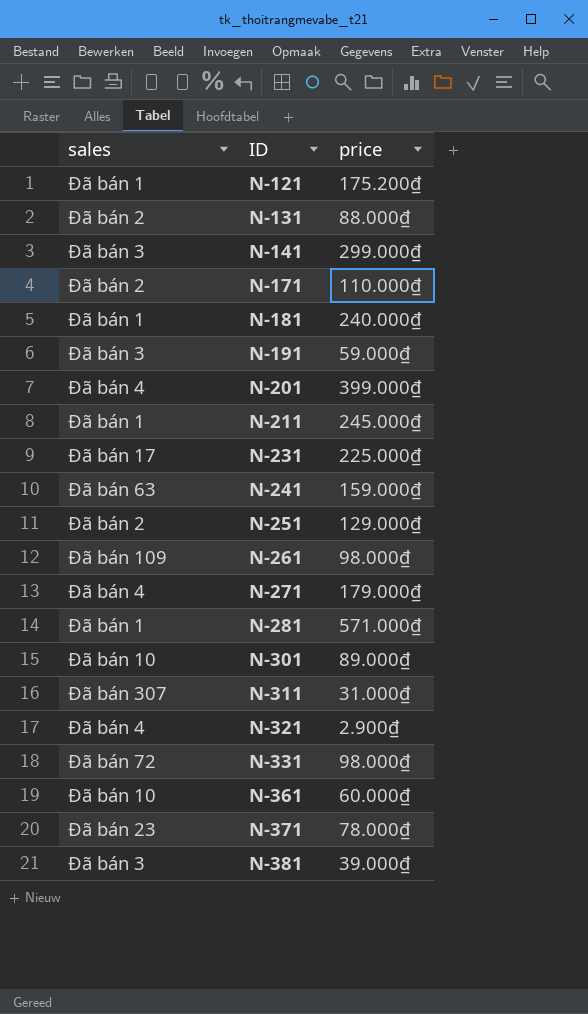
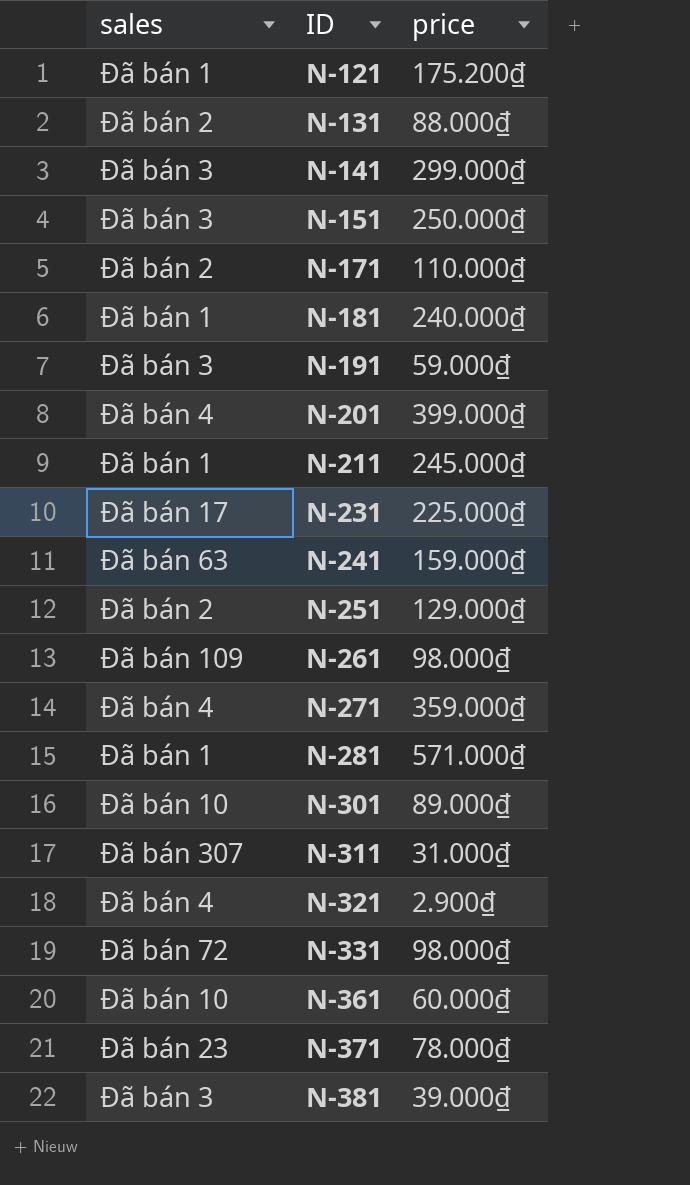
row N-151: none -> Đã bán 3 | 250.000₫
N-271 | price: 179.000₫ -> 359.000₫

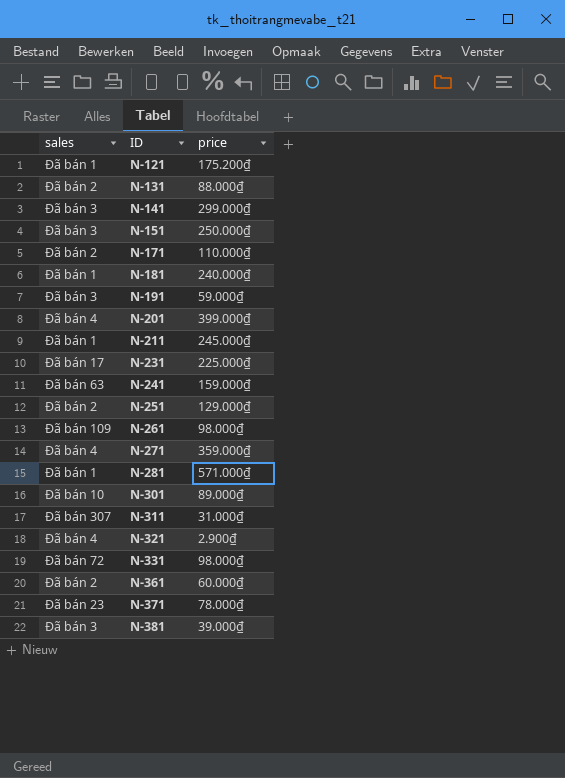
N-361 | sales: Đã bán 10 -> Đã bán 2

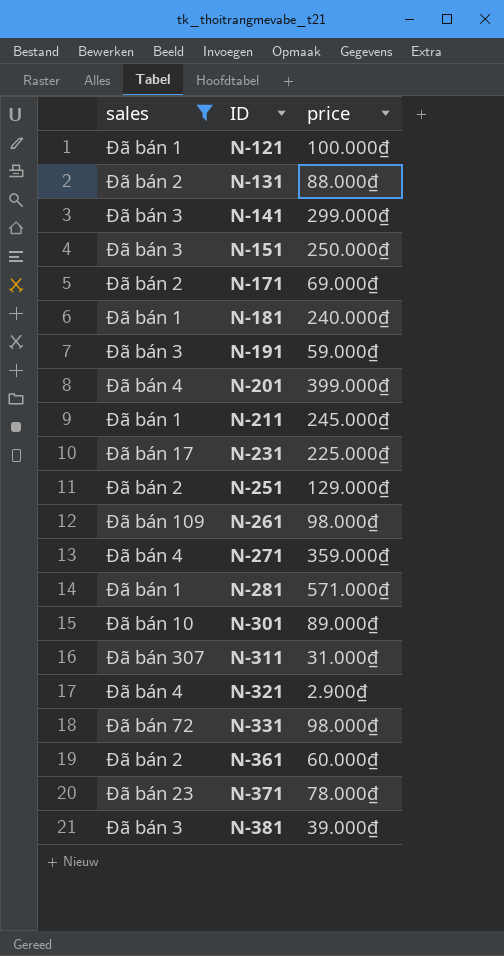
filter: none -> sales != Đã bán 63
N-121 | price: 175.200₫ -> 100.000₫
N-171 | price: 110.000₫ -> 69.000₫

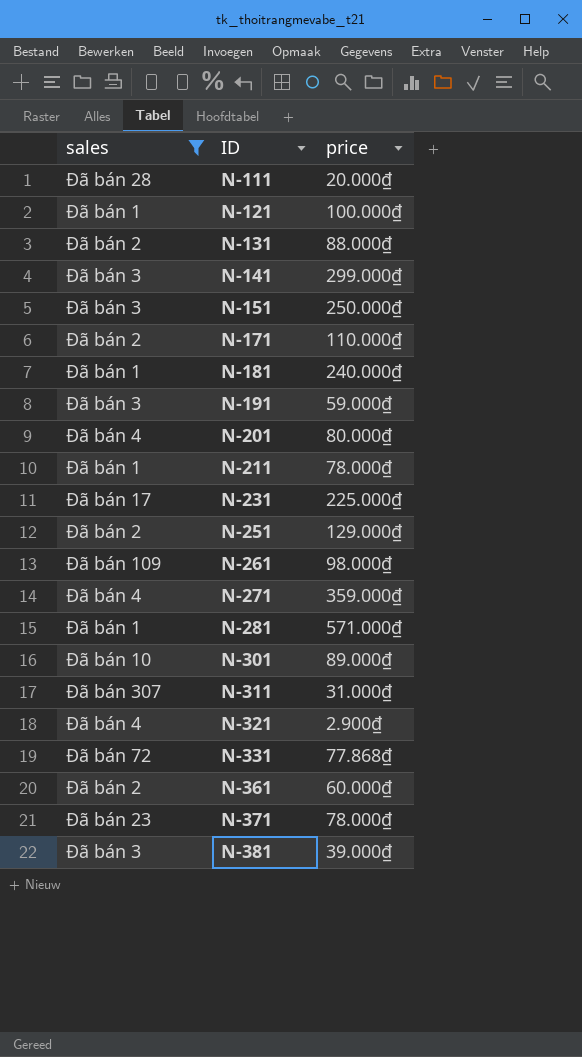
row N-111: none -> Đã bán 28 | 20.000₫
N-171 | price: 69.000₫ -> 110.000₫
N-201 | price: 399.000₫ -> 80.000₫
N-211 | price: 245.000₫ -> 78.000₫
N-331 | price: 98.000₫ -> 77.868₫

